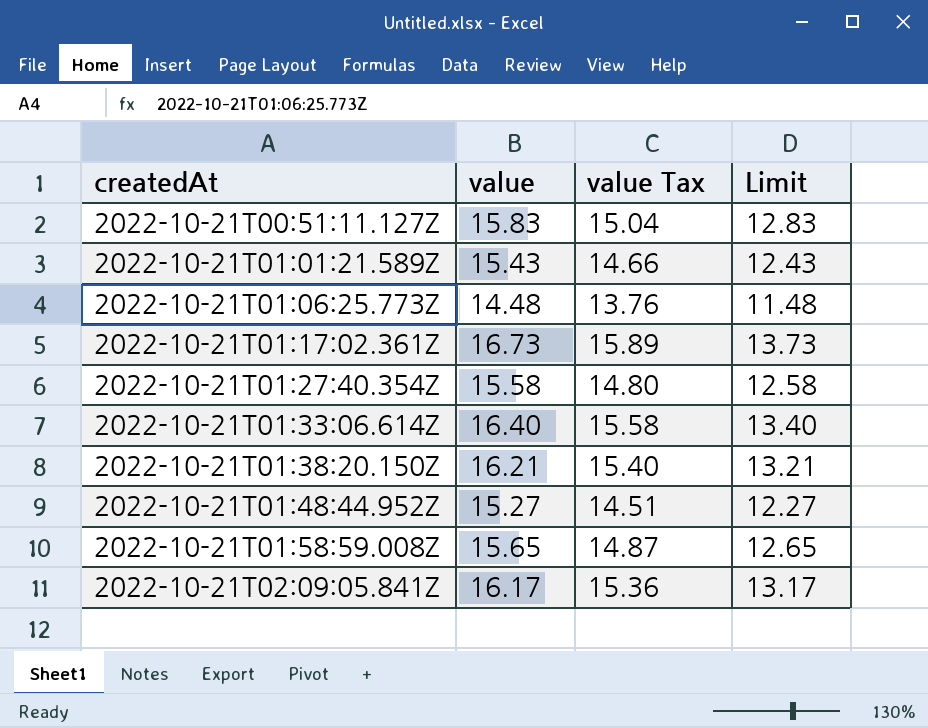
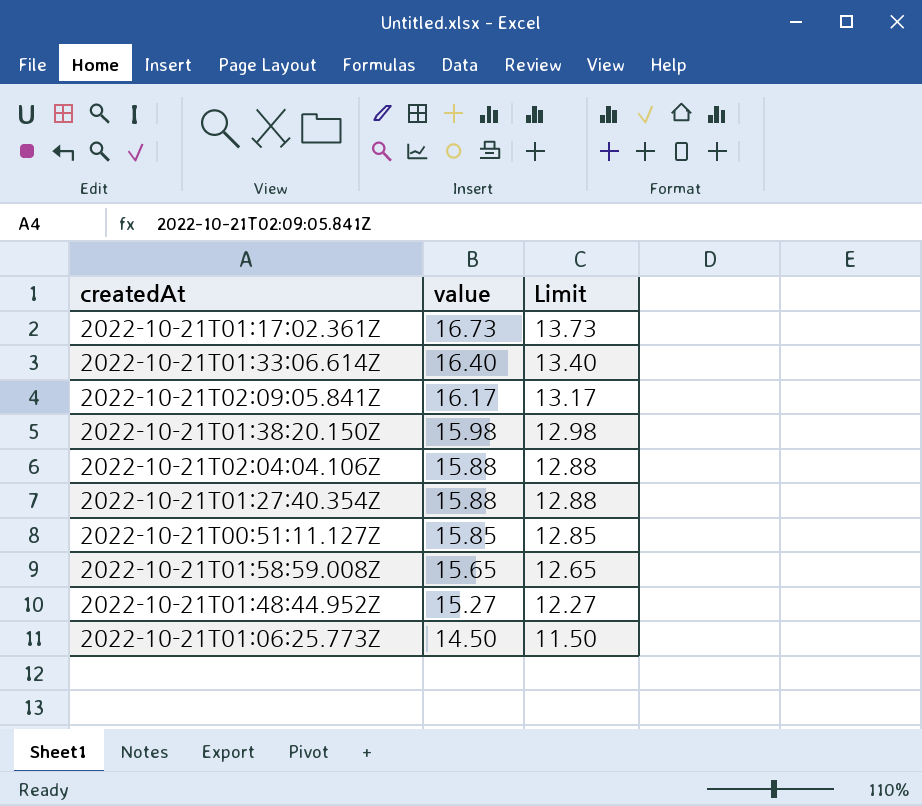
row order: createdAt ascending -> value descending
column value Tax | formula: [value] * 0.95 -> none
row 2022-10-21T01:01:21.589Z: 15.43 | 14.66 | 12.43 -> none
2022-10-21T01:38:20.150Z | value: 16.21 -> 15.98
2022-10-21T01:38:20.150Z | Limit: 13.21 -> 12.98
row 2022-10-21T02:04:04.106Z: none -> 15.88 | 12.88
2022-10-21T01:27:40.354Z | value: 15.58 -> 15.88
2022-10-21T01:27:40.354Z | Limit: 12.58 -> 12.88
2022-10-21T00:51:11.127Z | value: 15.83 -> 15.85
2022-10-21T00:51:11.127Z | Limit: 12.83 -> 12.85
2022-10-21T01:06:25.773Z | value: 14.48 -> 14.50
2022-10-21T01:06:25.773Z | Limit: 11.48 -> 11.50

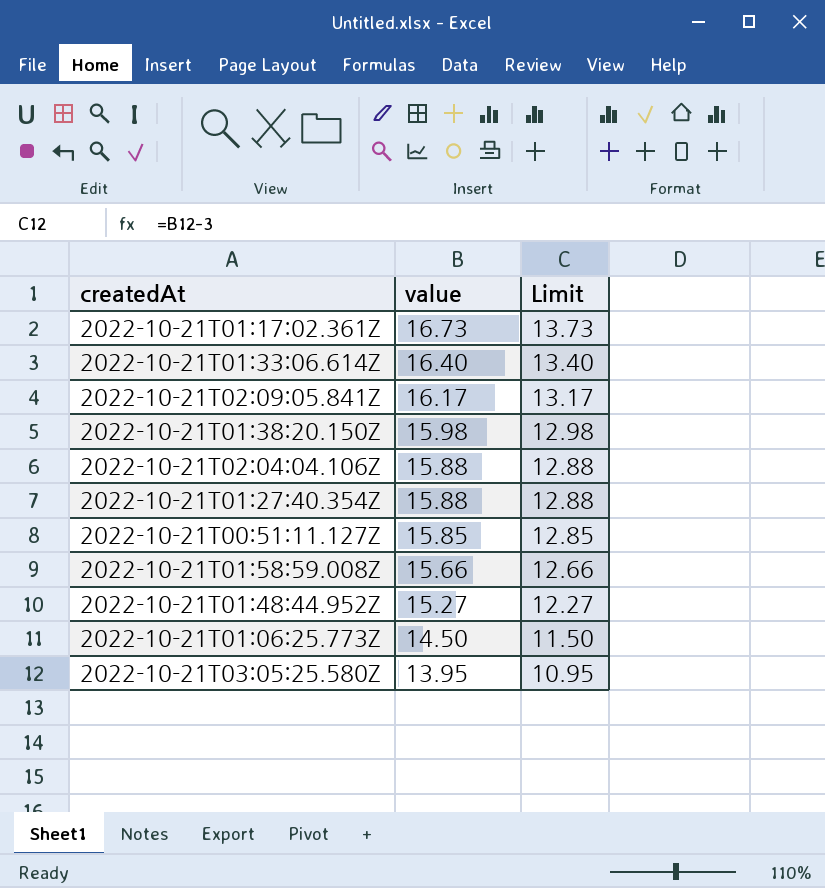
2022-10-21T01:58:59.008Z | value: 15.65 -> 15.66
2022-10-21T01:58:59.008Z | Limit: 12.65 -> 12.66
row 2022-10-21T03:05:25.580Z: none -> 13.95 | 10.95

